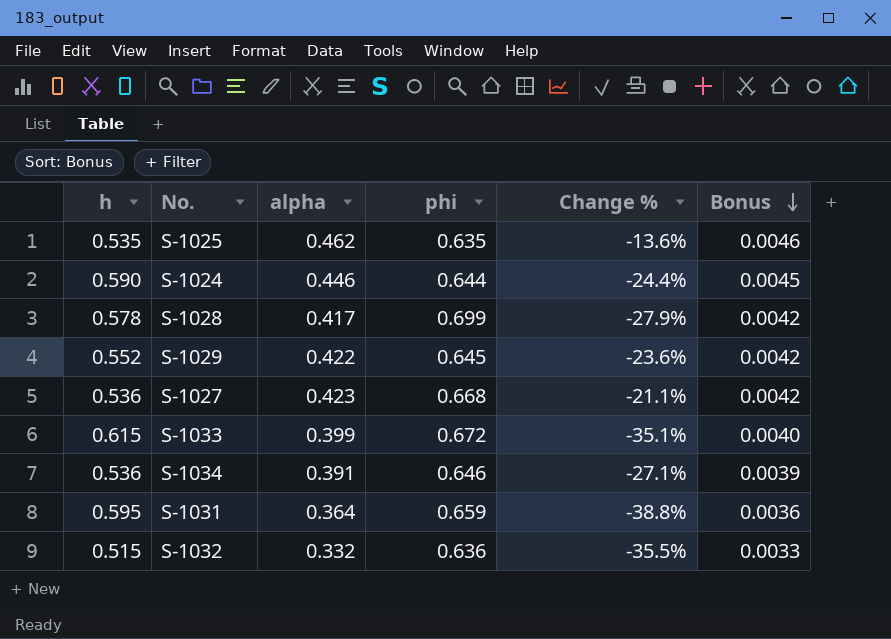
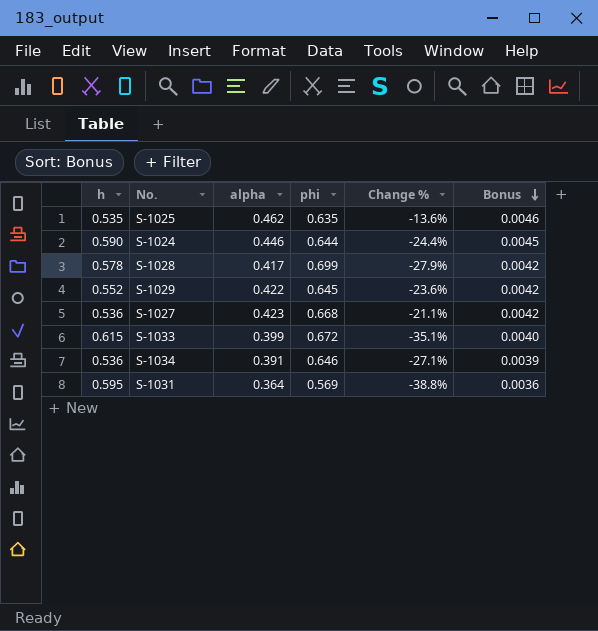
row S-1032: 0.515 | 0.332 | 0.636 | -35.5% | 0.0033 -> none
S-1031 | phi: 0.659 -> 0.569

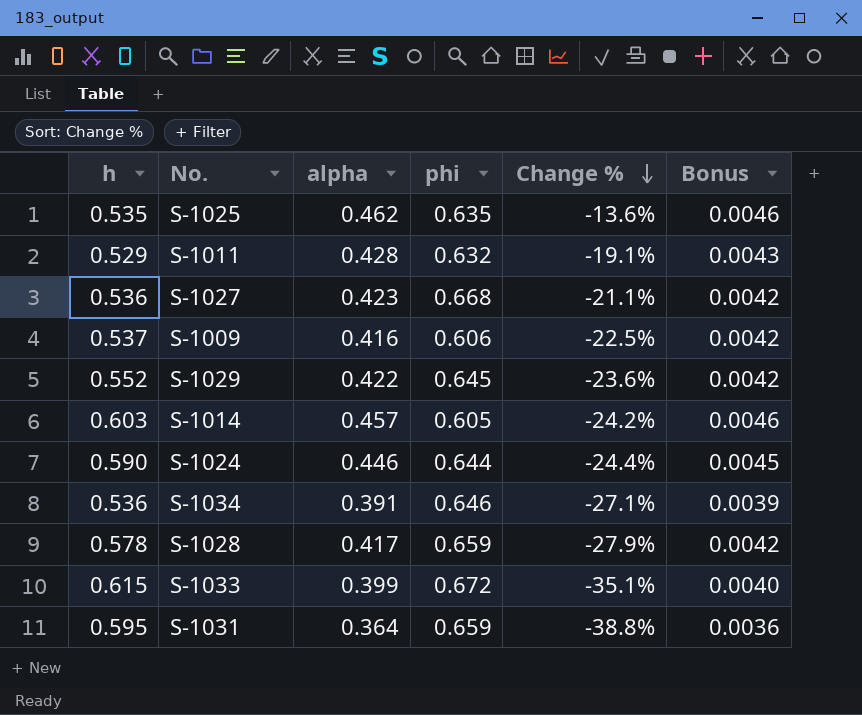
row order: Bonus descending -> Change % descending
row S-1011: none -> 0.529 | 0.428 | 0.632 | -19.1% | 0.0043
row S-1009: none -> 0.537 | 0.416 | 0.606 | -22.5% | 0.0042
row S-1014: none -> 0.603 | 0.457 | 0.605 | -24.2% | 0.0046
S-1028 | phi: 0.699 -> 0.659
S-1031 | phi: 0.569 -> 0.659

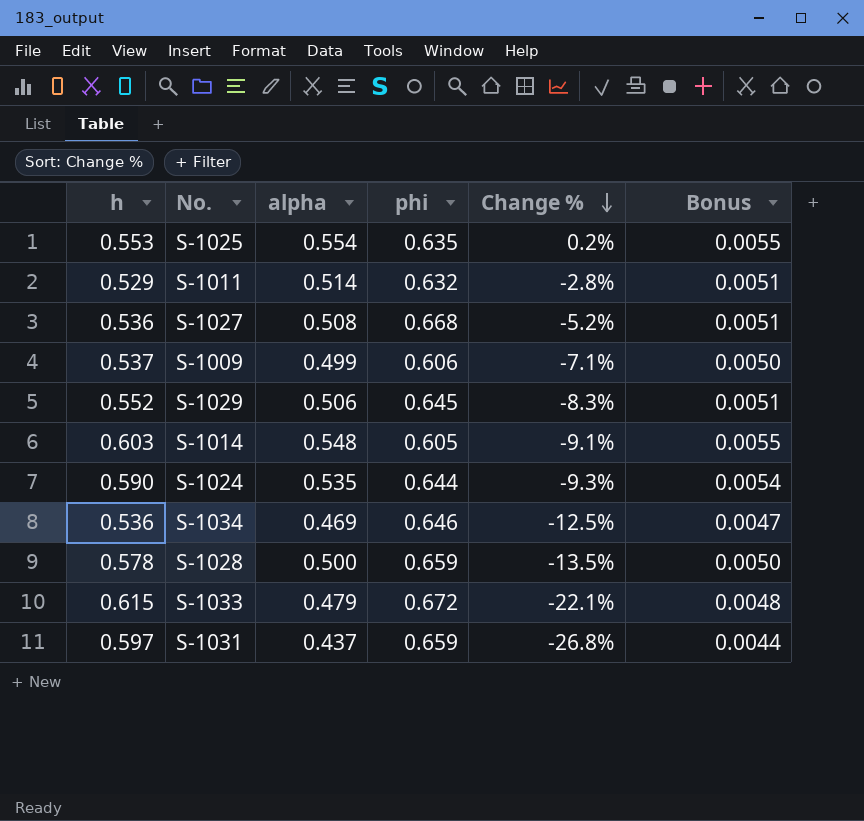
S-1025 | h: 0.535 -> 0.553
S-1025 | alpha: 0.462 -> 0.554
S-1025 | Change %: -13.6% -> 0.2%
S-1025 | Bonus: 0.0046 -> 0.0055
S-1011 | alpha: 0.428 -> 0.514
S-1011 | Change %: -19.1% -> -2.8%
S-1011 | Bonus: 0.0043 -> 0.0051
S-1027 | alpha: 0.423 -> 0.508
S-1027 | Change %: -21.1% -> -5.2%
S-1027 | Bonus: 0.0042 -> 0.0051
S-1009 | alpha: 0.416 -> 0.499
S-1009 | Change %: -22.5% -> -7.1%
S-1009 | Bonus: 0.0042 -> 0.0050
S-1029 | alpha: 0.422 -> 0.506
S-1029 | Change %: -23.6% -> -8.3%
S-1029 | Bonus: 0.0042 -> 0.0051
S-1014 | alpha: 0.457 -> 0.548
S-1014 | Change %: -24.2% -> -9.1%
S-1014 | Bonus: 0.0046 -> 0.0055
S-1024 | alpha: 0.446 -> 0.535
S-1024 | Change %: -24.4% -> -9.3%
S-1024 | Bonus: 0.0045 -> 0.0054
S-1034 | alpha: 0.391 -> 0.469
S-1034 | Change %: -27.1% -> -12.5%
S-1034 | Bonus: 0.0039 -> 0.0047
S-1028 | alpha: 0.417 -> 0.500
S-1028 | Change %: -27.9% -> -13.5%
S-1028 | Bonus: 0.0042 -> 0.0050
S-1033 | alpha: 0.399 -> 0.479
S-1033 | Change %: -35.1% -> -22.1%
S-1033 | Bonus: 0.0040 -> 0.0048
S-1031 | h: 0.595 -> 0.597
S-1031 | alpha: 0.364 -> 0.437
S-1031 | Change %: -38.8% -> -26.8%
S-1031 | Bonus: 0.0036 -> 0.0044

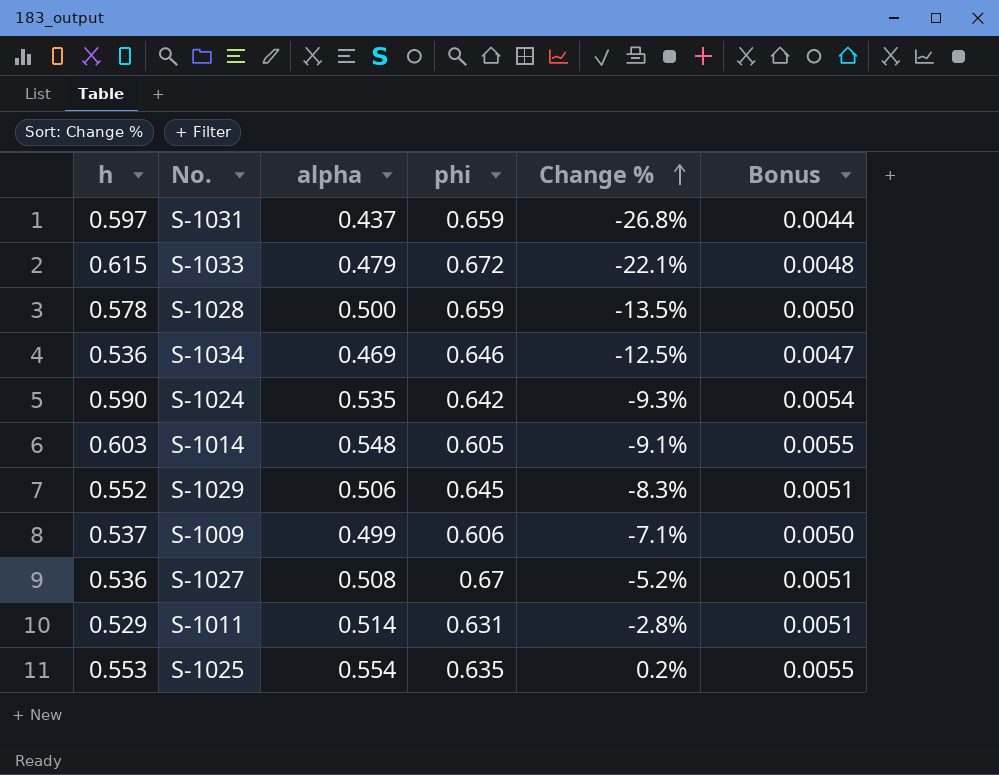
row order: Change % descending -> Change % ascending
S-1024 | phi: 0.644 -> 0.642
S-1027 | phi: 0.668 -> 0.67
S-1011 | phi: 0.632 -> 0.631

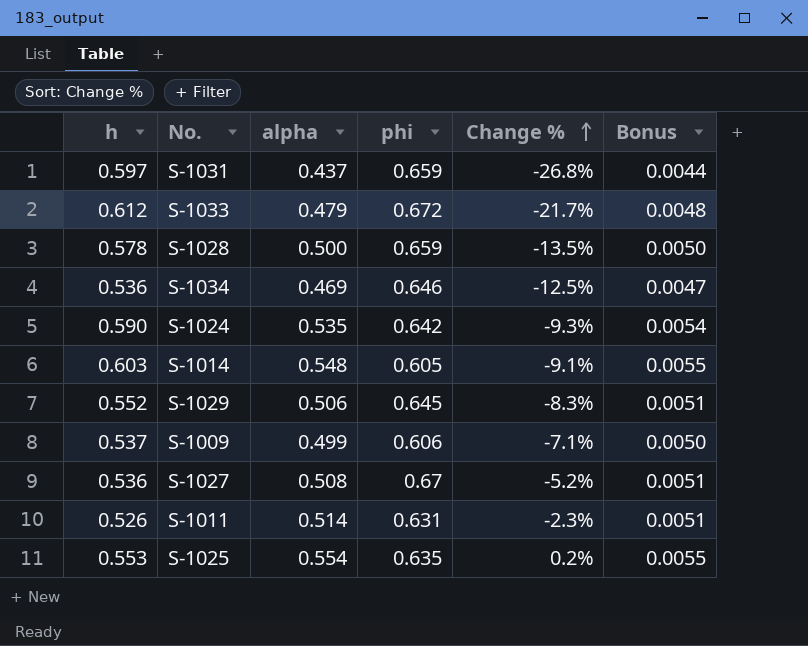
S-1033 | h: 0.615 -> 0.612
S-1033 | Change %: -22.1% -> -21.7%
S-1011 | h: 0.529 -> 0.526
S-1011 | Change %: -2.8% -> -2.3%

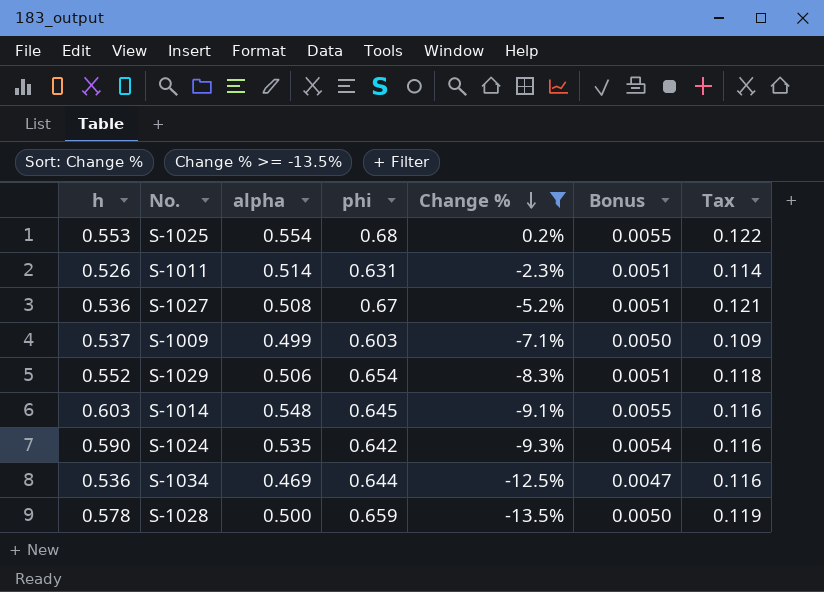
filter: none -> Change % >= -13.5%
row order: Change % ascending -> Change % descending
column Tax | formula: none -> [phi] * 0.18
S-1025 | phi: 0.635 -> 0.68
S-1009 | phi: 0.606 -> 0.603
S-1029 | phi: 0.645 -> 0.654
S-1014 | phi: 0.605 -> 0.645
S-1034 | phi: 0.646 -> 0.644

